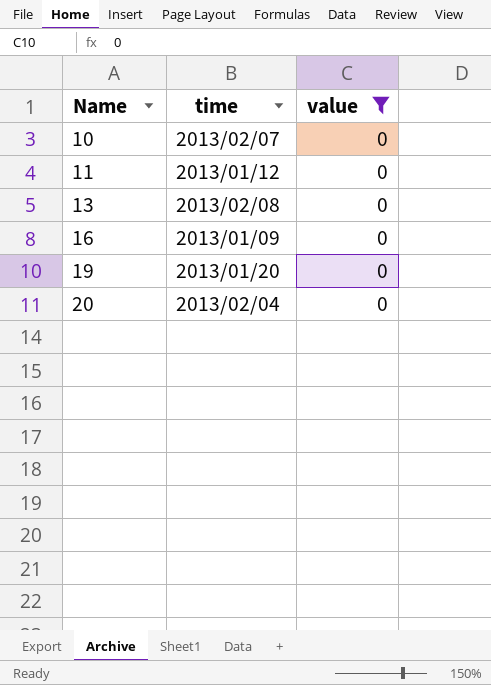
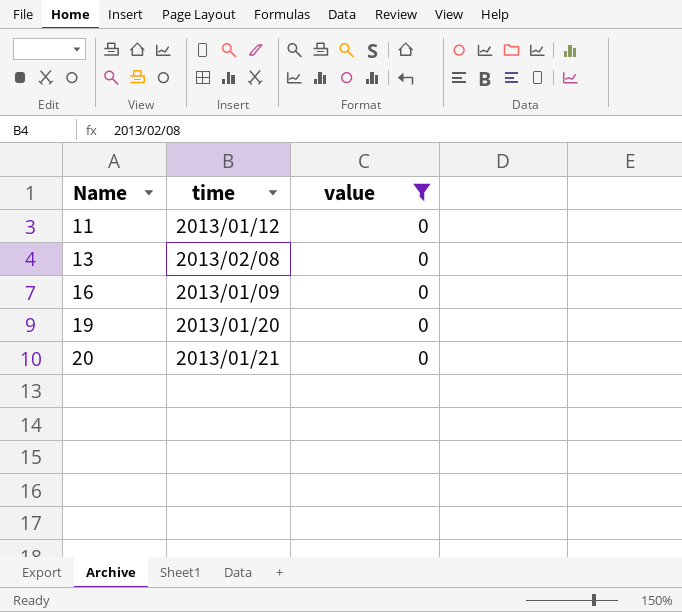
row 10: 2013/02/07 | 0 -> none
20 | time: 2013/02/04 -> 2013/01/21

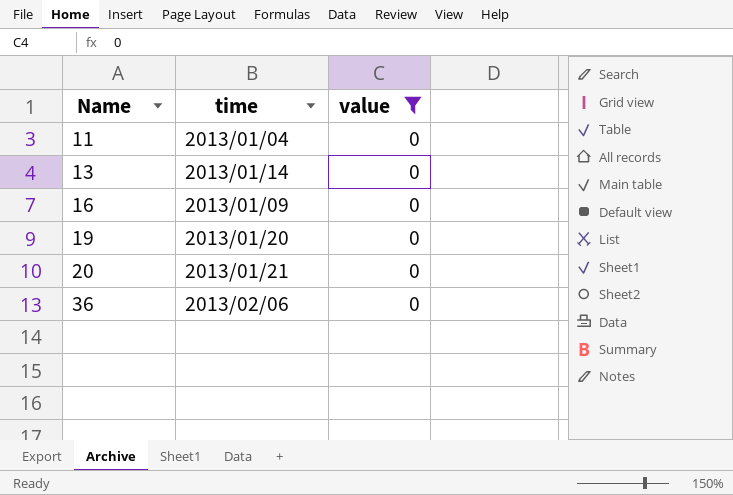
11 | time: 2013/01/12 -> 2013/01/04
13 | time: 2013/02/08 -> 2013/01/14
row 36: none -> 2013/02/06 | 0

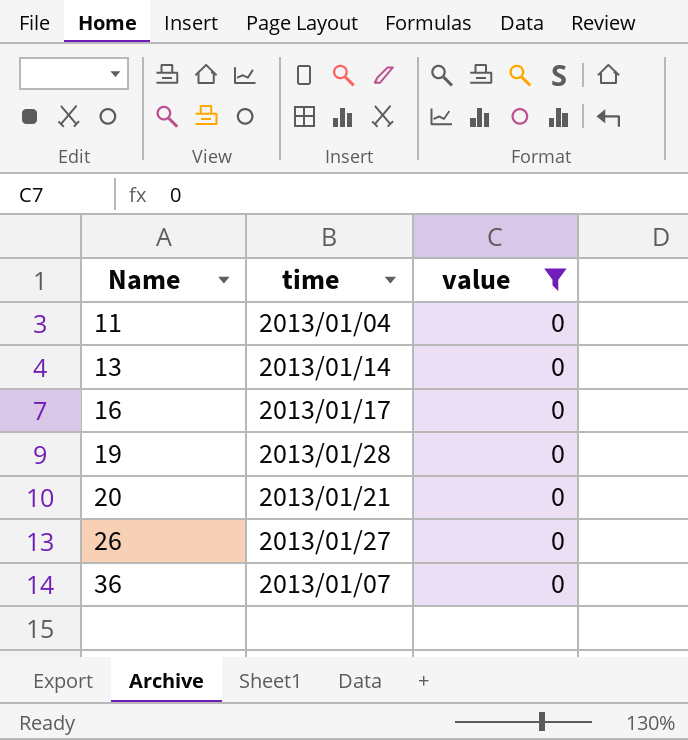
16 | time: 2013/01/09 -> 2013/01/17
19 | time: 2013/01/20 -> 2013/01/28
row 26: none -> 2013/01/27 | 0
36 | time: 2013/02/06 -> 2013/01/07

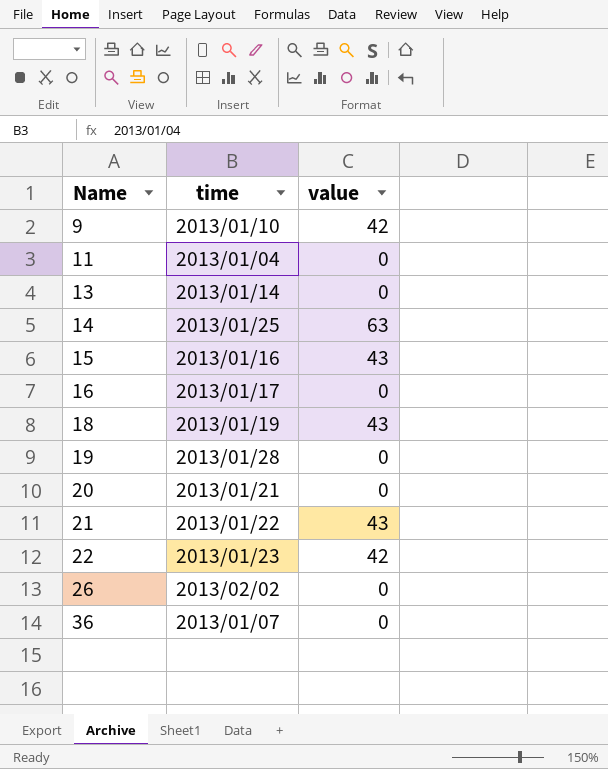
filter: value = 0 -> none
26 | time: 2013/01/27 -> 2013/02/02

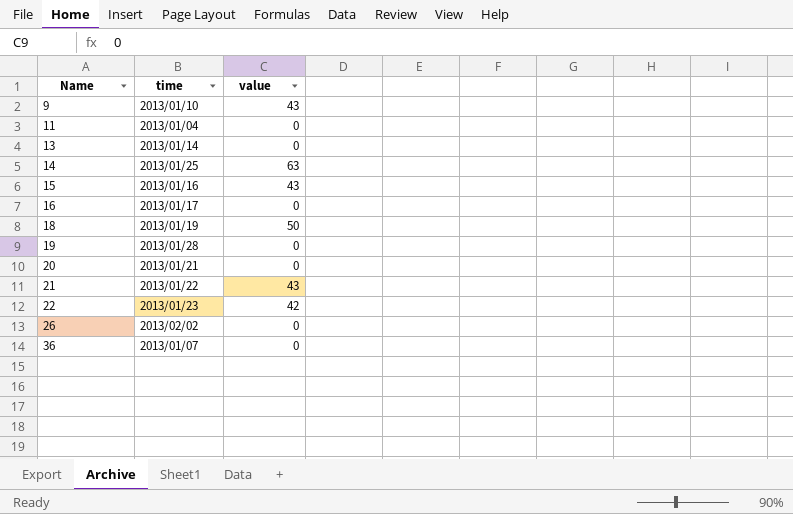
9 | value: 42 -> 43
18 | value: 43 -> 50

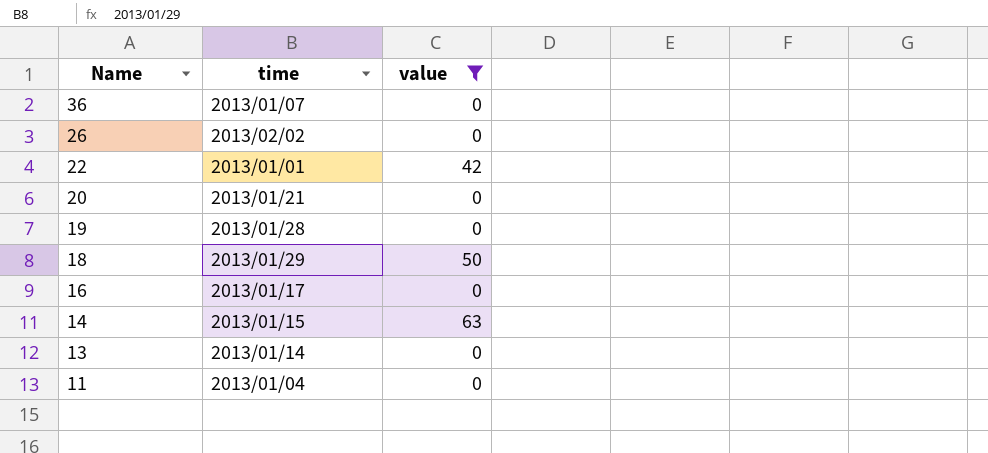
filter: none -> value != 43
row order: Name ascending -> Name descending
22 | time: 2013/01/23 -> 2013/01/01
18 | time: 2013/01/19 -> 2013/01/29
14 | time: 2013/01/25 -> 2013/01/15

